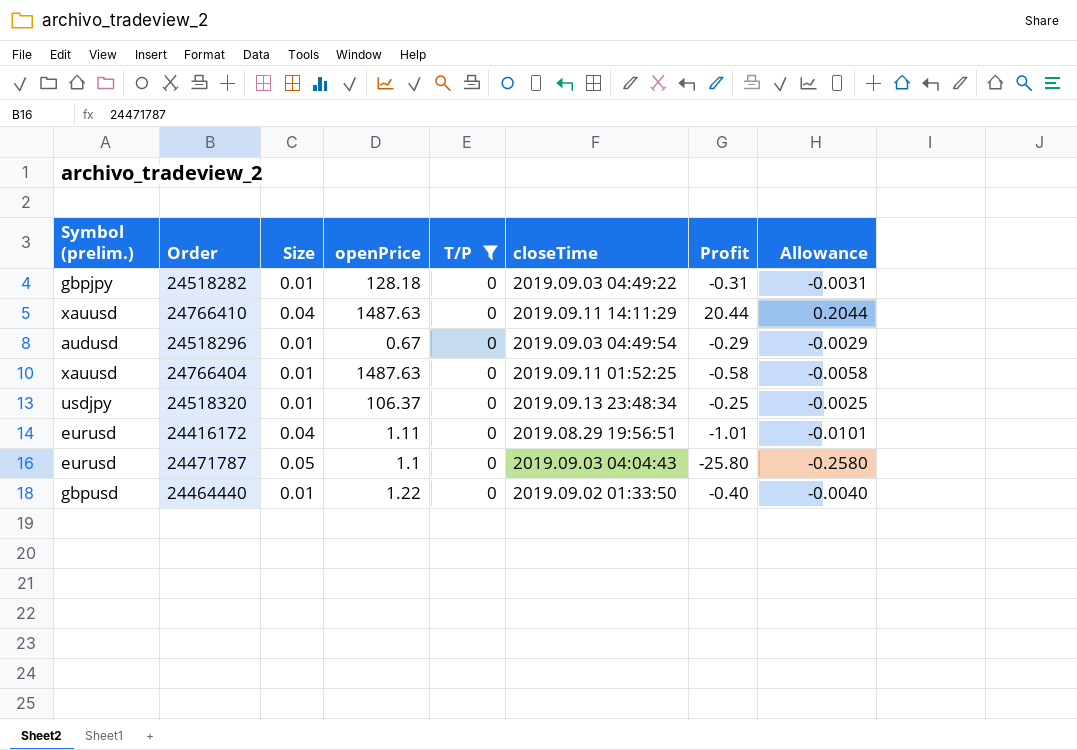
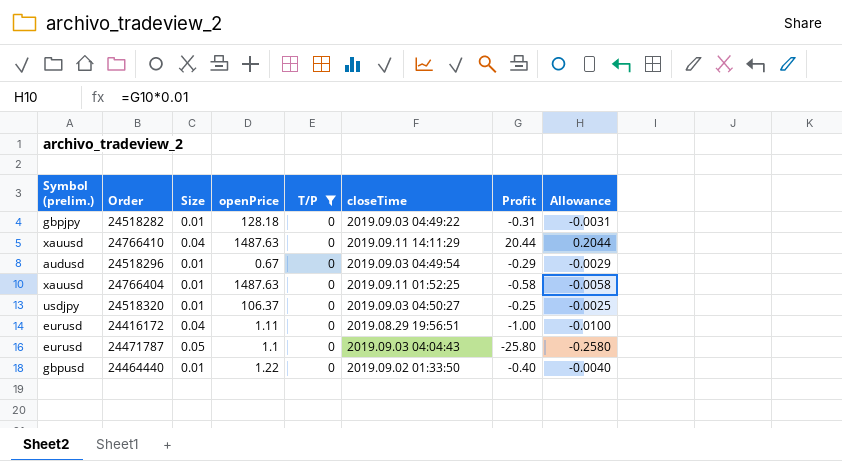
24518320 | closeTime: 2019.09.13 23:48:34 -> 2019.09.03 04:50:27
24416172 | Profit: -1.01 -> -1.00
24416172 | Allowance: -0.0101 -> -0.0100

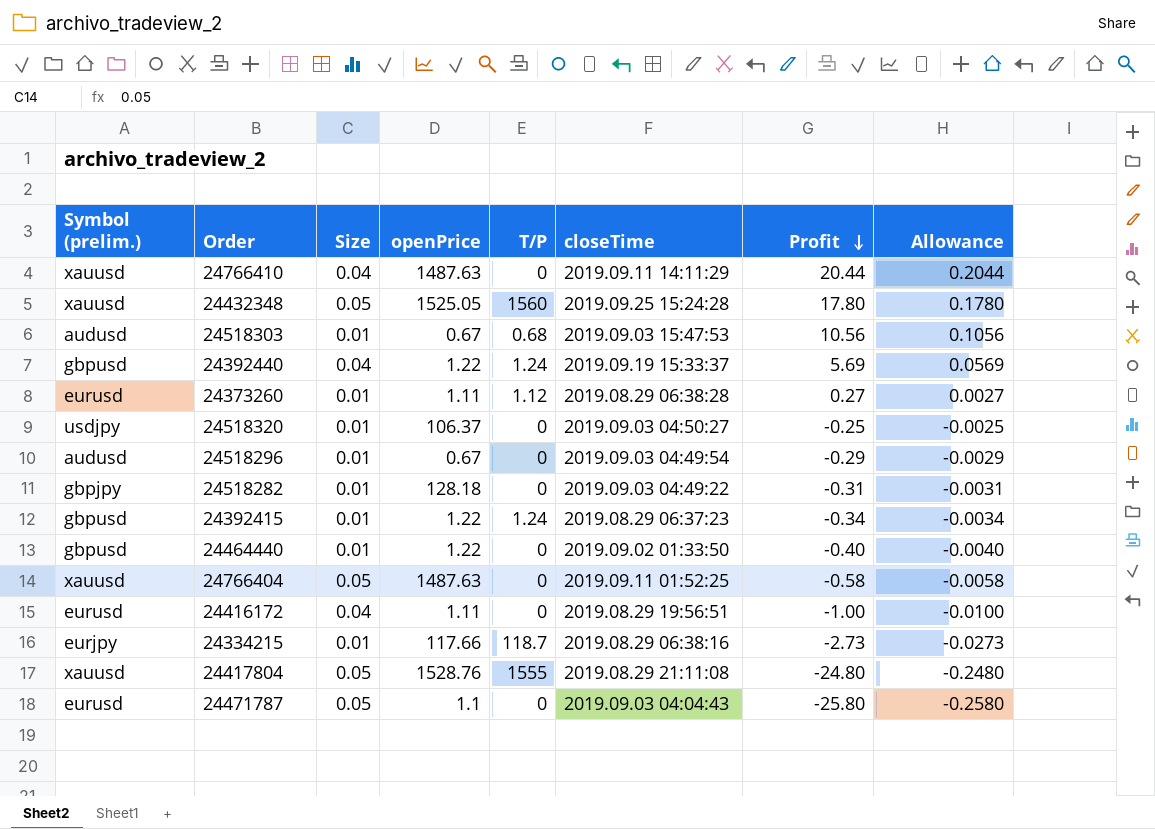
filter: T/P = 0 -> none
row order: none -> Profit descending
24766404 | Size: 0.01 -> 0.05

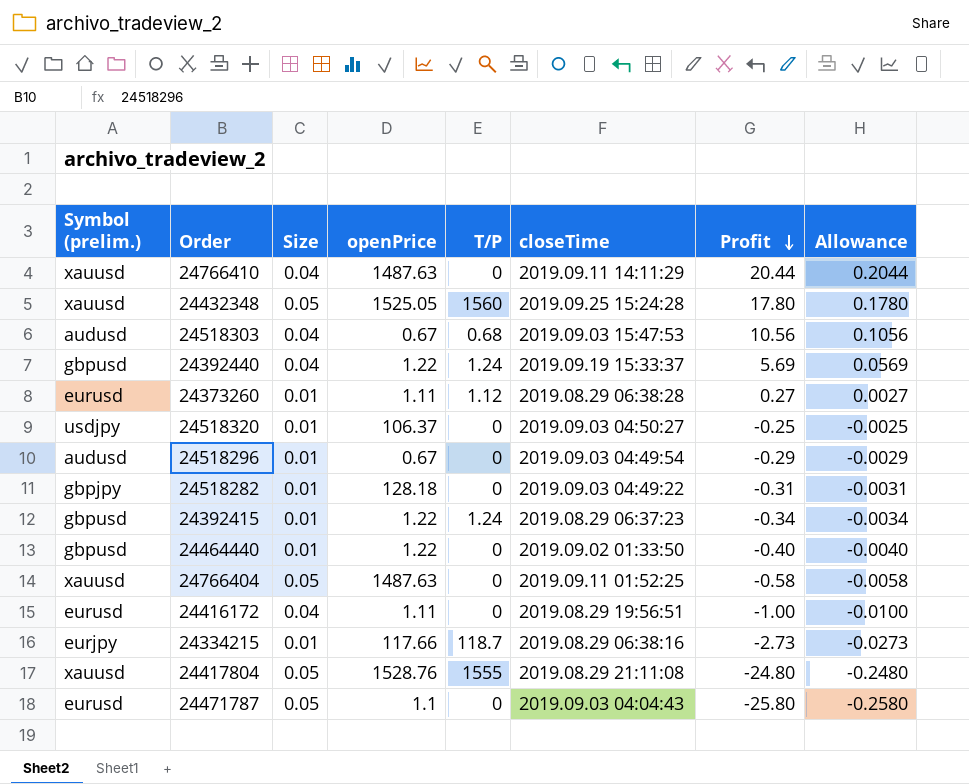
24518303 | Size: 0.01 -> 0.04

